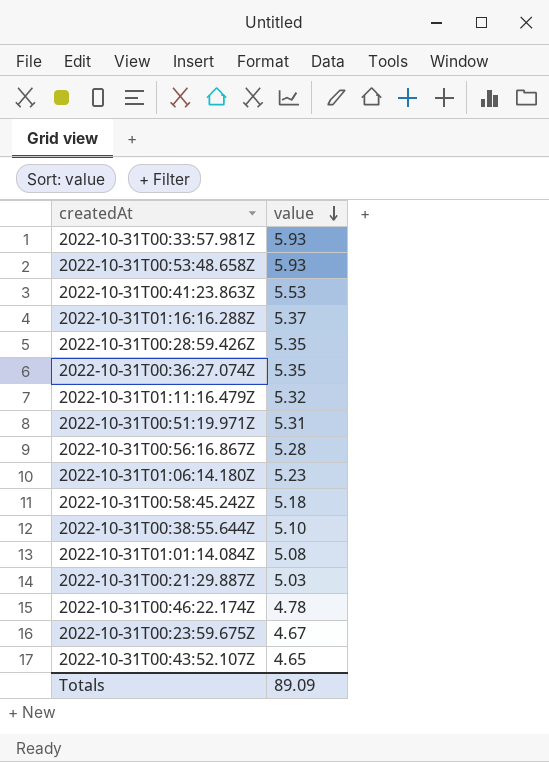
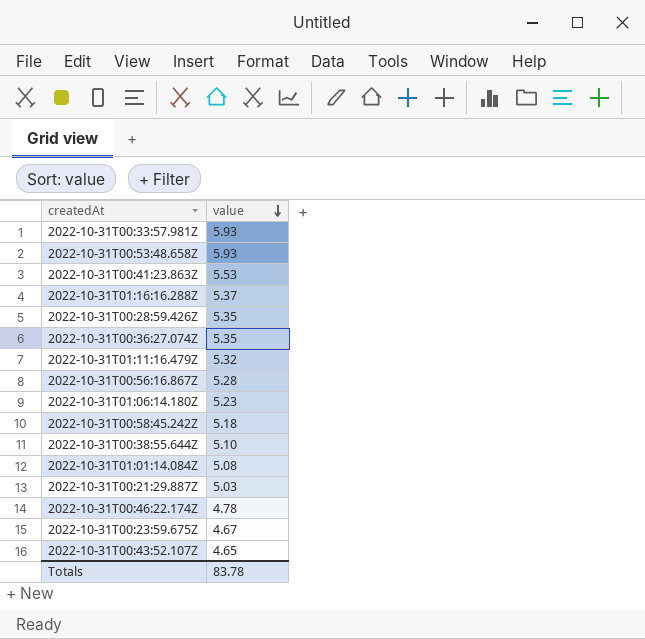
row 2022-10-31T00:51:19.971Z: 5.31 -> none
Totals | value: 89.09 -> 83.78

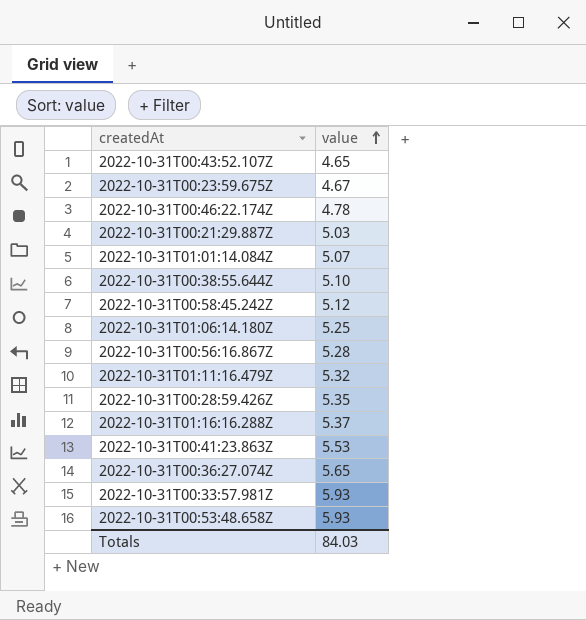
row order: value descending -> value ascending
2022-10-31T01:01:14.084Z | value: 5.08 -> 5.07
2022-10-31T00:58:45.242Z | value: 5.18 -> 5.12
2022-10-31T01:06:14.180Z | value: 5.23 -> 5.25
2022-10-31T00:36:27.074Z | value: 5.35 -> 5.65
Totals | value: 83.78 -> 84.03

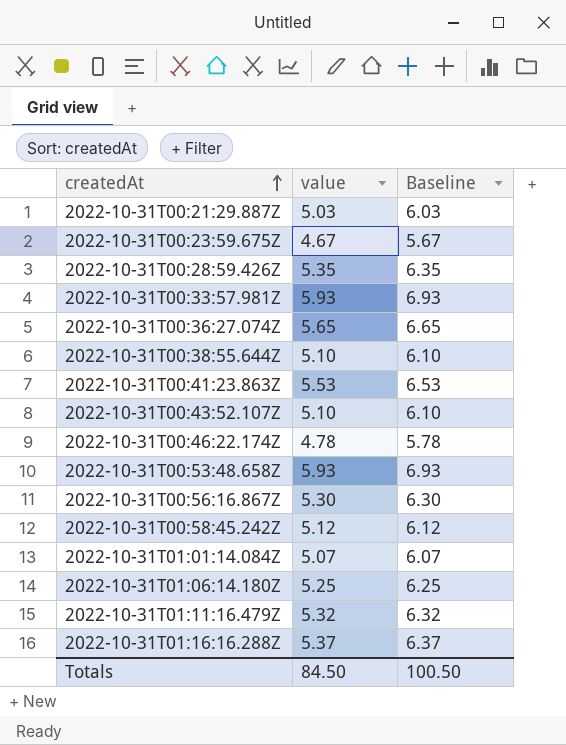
row order: value ascending -> createdAt ascending
column Baseline | formula: none -> [value] + 1
2022-10-31T00:43:52.107Z | value: 4.65 -> 5.10
2022-10-31T00:56:16.867Z | value: 5.28 -> 5.30
Totals | value: 84.03 -> 84.50

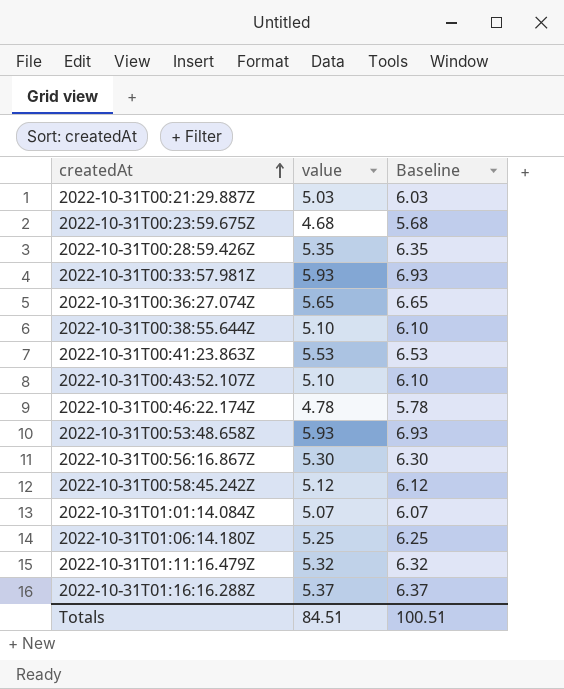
2022-10-31T00:23:59.675Z | value: 4.67 -> 4.68
2022-10-31T00:23:59.675Z | Baseline: 5.67 -> 5.68
Totals | value: 84.50 -> 84.51
Totals | Baseline: 100.50 -> 100.51

